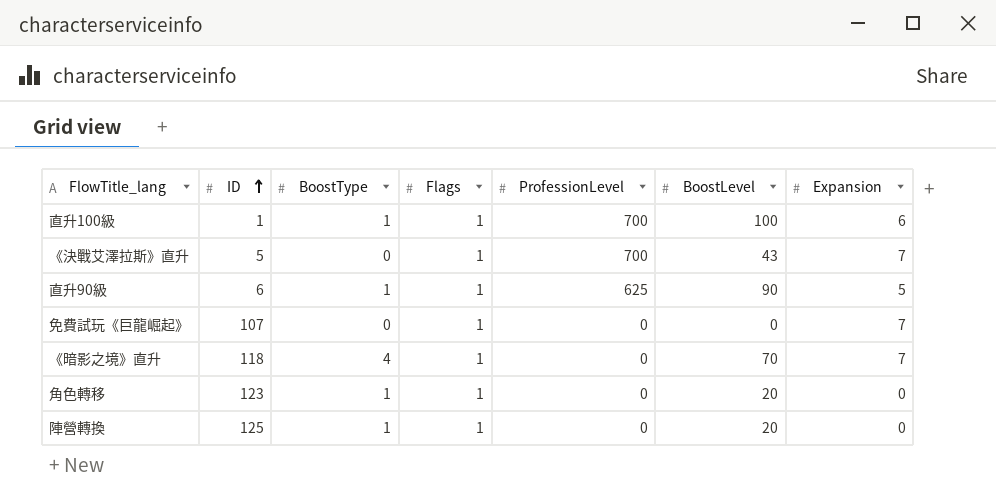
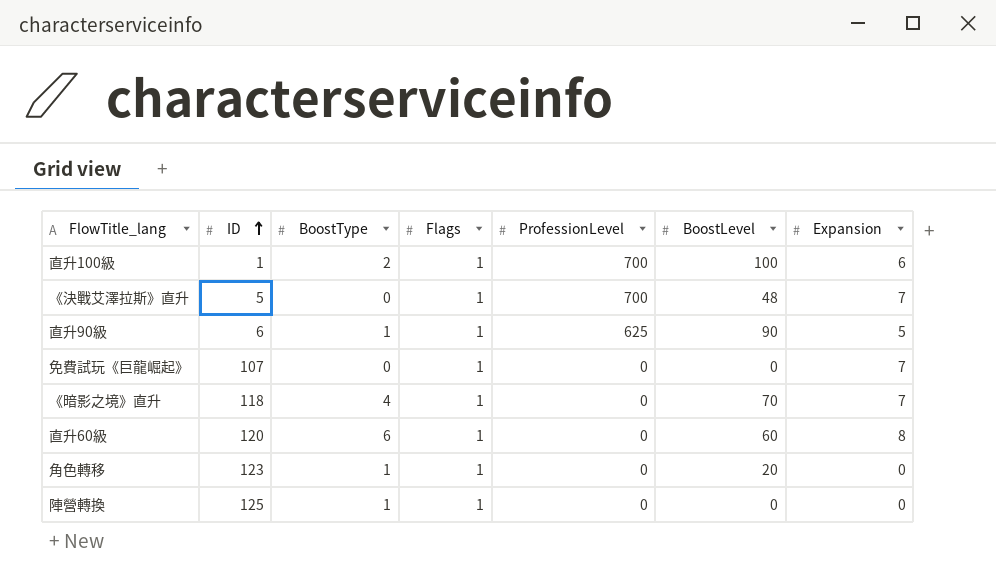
直升100級 | BoostType: 1 -> 2
《決戰艾澤拉斯》直升 | BoostLevel: 43 -> 48
row 直升60級: none -> 120 | 6 | 1 | 0 | 60 | 8
陣營轉換 | BoostLevel: 20 -> 0

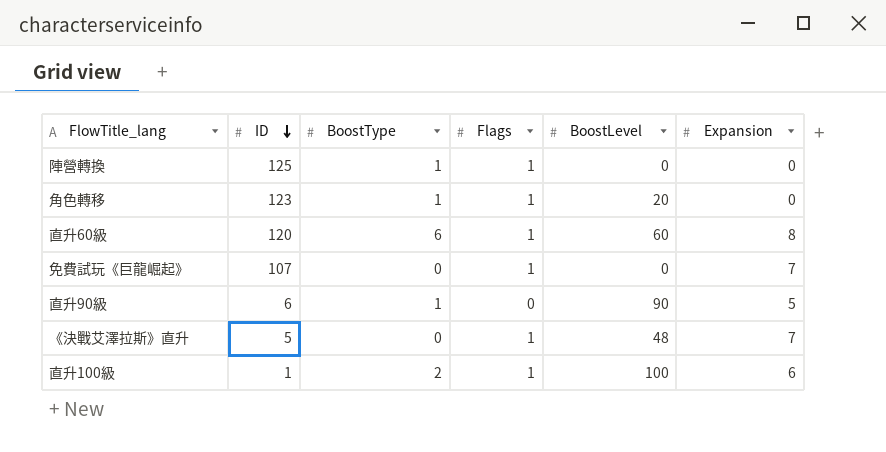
row order: ID ascending -> ID descending
column ProfessionLevel | position: 5 -> none
row 《暗影之境》直升: 118 | 4 | 1 | 0 | 70 | 7 -> none
直升90級 | Flags: 1 -> 0

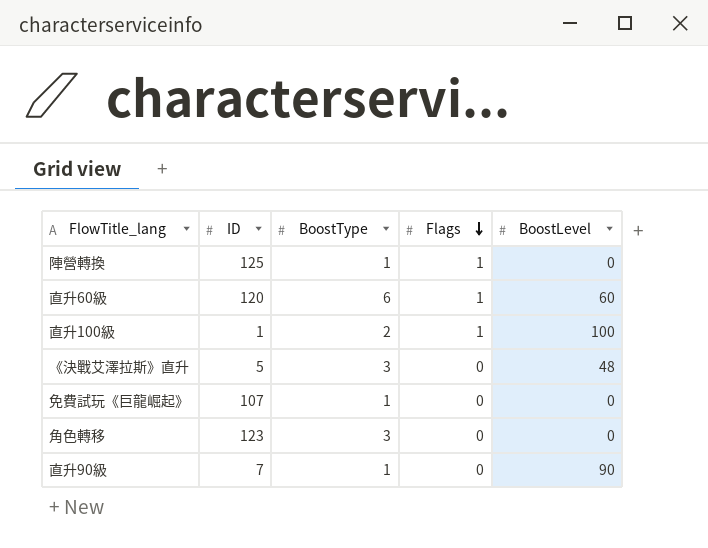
row order: ID descending -> Flags descending
column Expansion | position: 6 -> none
《決戰艾澤拉斯》直升 | BoostType: 0 -> 3
《決戰艾澤拉斯》直升 | Flags: 1 -> 0
免費試玩《巨龍崛起》 | BoostType: 0 -> 1
免費試玩《巨龍崛起》 | Flags: 1 -> 0
角色轉移 | BoostType: 1 -> 3
角色轉移 | Flags: 1 -> 0
角色轉移 | BoostLevel: 20 -> 0
直升90級 | ID: 6 -> 7

